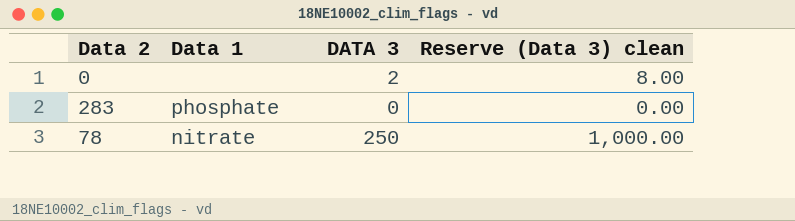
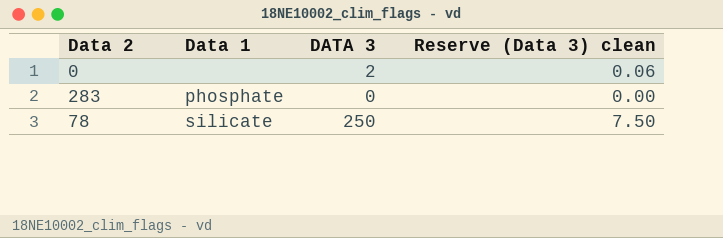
column Reserve (Data 3) clean | formula: [DATA 3] * 4 -> [DATA 3] * 0.03
78 | Data 1: nitrate -> silicate

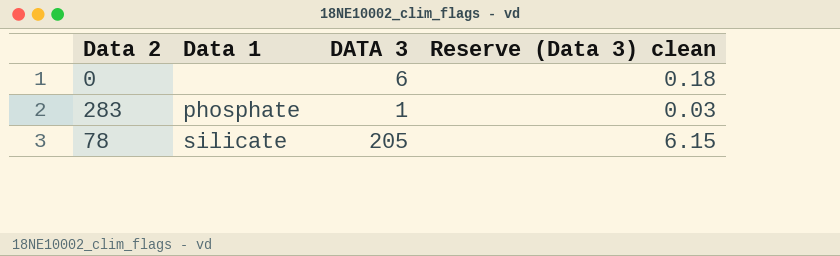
0 | DATA 3: 2 -> 6
0 | Reserve (Data 3) clean: 0.06 -> 0.18
283 | DATA 3: 0 -> 1
283 | Reserve (Data 3) clean: 0.00 -> 0.03
78 | DATA 3: 250 -> 205
78 | Reserve (Data 3) clean: 7.50 -> 6.15

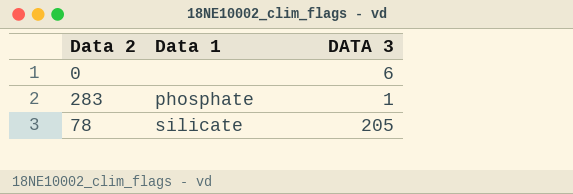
column Reserve (Data 3) clean | formula: [DATA 3] * 0.03 -> none

